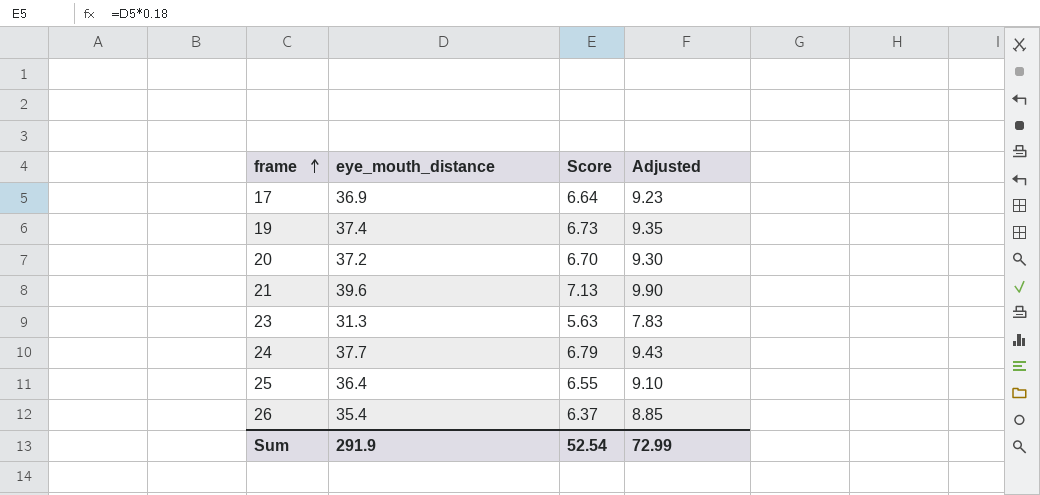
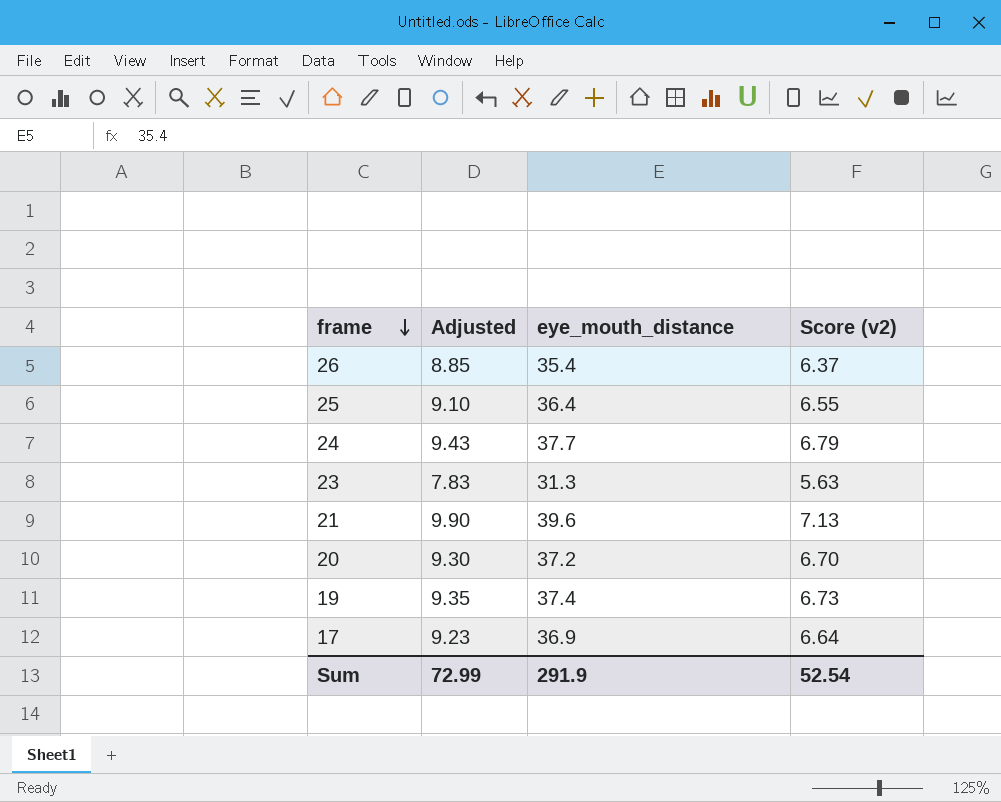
row order: frame ascending -> frame descending
column Adjusted | position: 4 -> 2
column name: Score -> Score (v2)

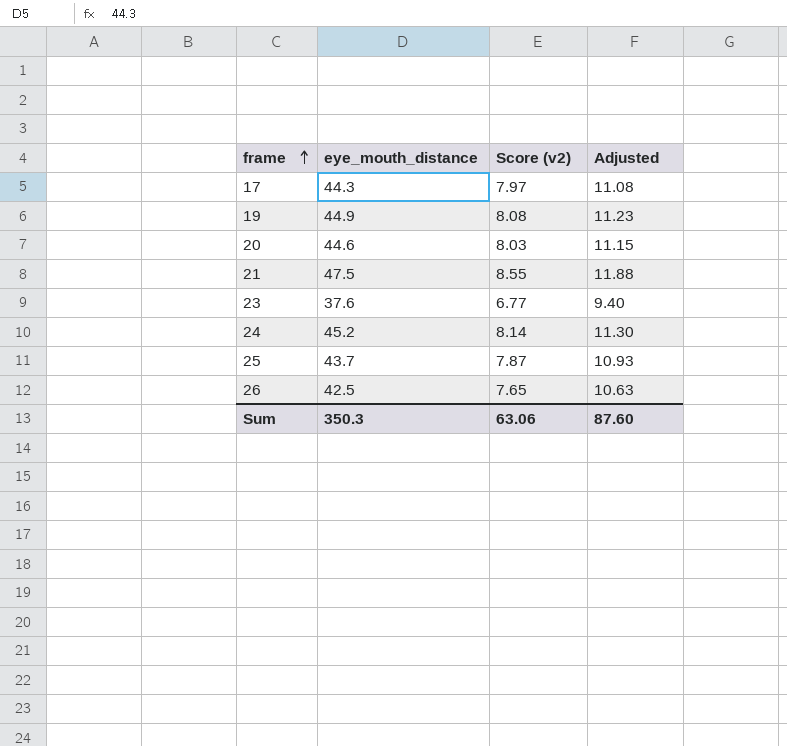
row order: frame descending -> frame ascending
column Adjusted | position: 2 -> 4
17 | eye_mouth_distance: 36.9 -> 44.3
17 | Score (v2): 6.64 -> 7.97
17 | Adjusted: 9.23 -> 11.08
19 | eye_mouth_distance: 37.4 -> 44.9
19 | Score (v2): 6.73 -> 8.08
19 | Adjusted: 9.35 -> 11.23
20 | eye_mouth_distance: 37.2 -> 44.6
20 | Score (v2): 6.70 -> 8.03
20 | Adjusted: 9.30 -> 11.15
21 | eye_mouth_distance: 39.6 -> 47.5
21 | Score (v2): 7.13 -> 8.55
21 | Adjusted: 9.90 -> 11.88
23 | eye_mouth_distance: 31.3 -> 37.6
23 | Score (v2): 5.63 -> 6.77
23 | Adjusted: 7.83 -> 9.40
24 | eye_mouth_distance: 37.7 -> 45.2
24 | Score (v2): 6.79 -> 8.14
24 | Adjusted: 9.43 -> 11.30
25 | eye_mouth_distance: 36.4 -> 43.7
25 | Score (v2): 6.55 -> 7.87
25 | Adjusted: 9.10 -> 10.93
26 | eye_mouth_distance: 35.4 -> 42.5
26 | Score (v2): 6.37 -> 7.65
26 | Adjusted: 8.85 -> 10.63
Sum | eye_mouth_distance: 291.9 -> 350.3
Sum | Score (v2): 52.54 -> 63.06
Sum | Adjusted: 72.99 -> 87.60

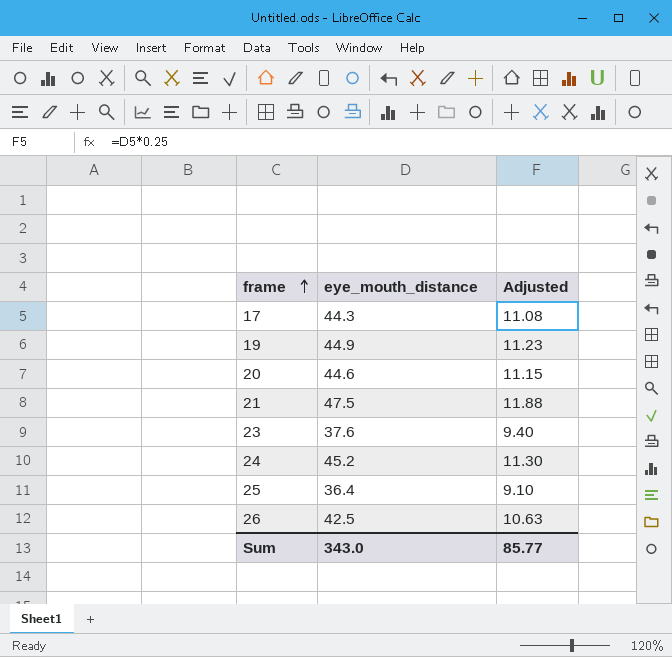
column Score (v2) | formula: [eye_mouth_distance] * 0.18 -> none
25 | eye_mouth_distance: 43.7 -> 36.4
25 | Adjusted: 10.93 -> 9.10
Sum | eye_mouth_distance: 350.3 -> 343.0
Sum | Adjusted: 87.60 -> 85.77

